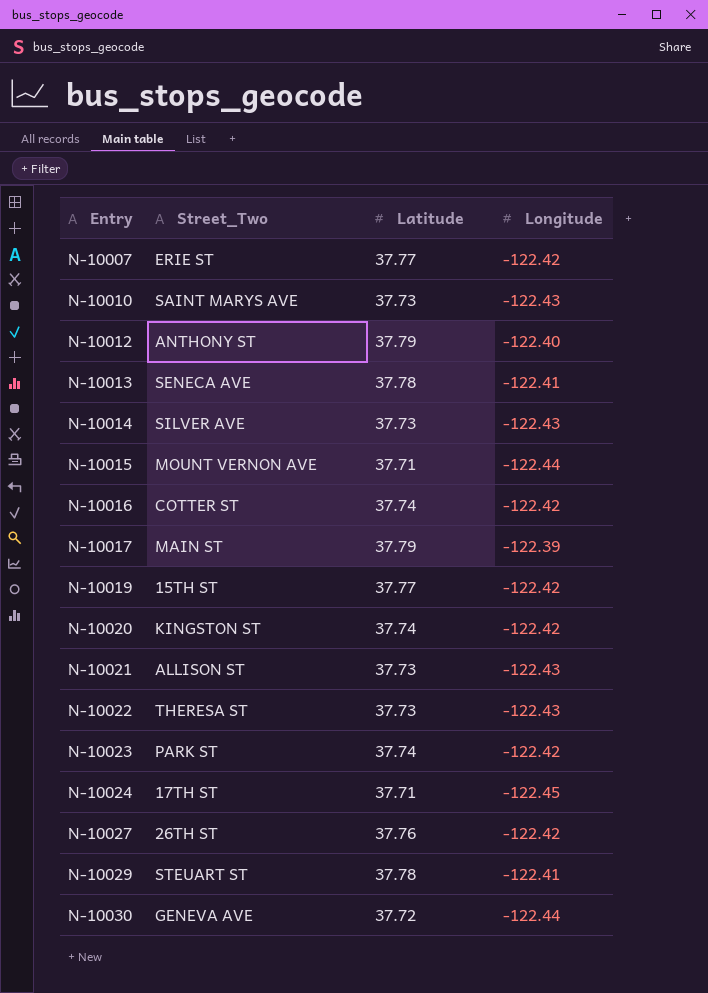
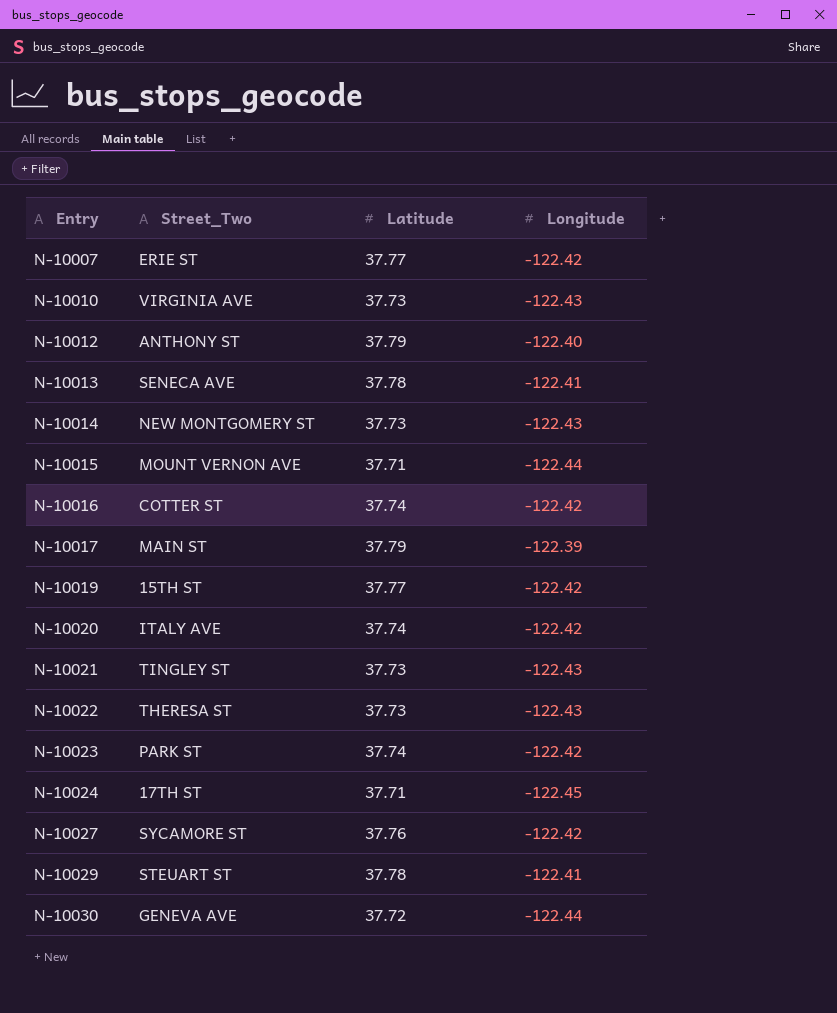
N-10010 | Street_Two: SAINT MARYS AVE -> VIRGINIA AVE
N-10014 | Street_Two: SILVER AVE -> NEW MONTGOMERY ST
N-10020 | Street_Two: KINGSTON ST -> ITALY AVE
N-10021 | Street_Two: ALLISON ST -> TINGLEY ST
N-10027 | Street_Two: 26TH ST -> SYCAMORE ST

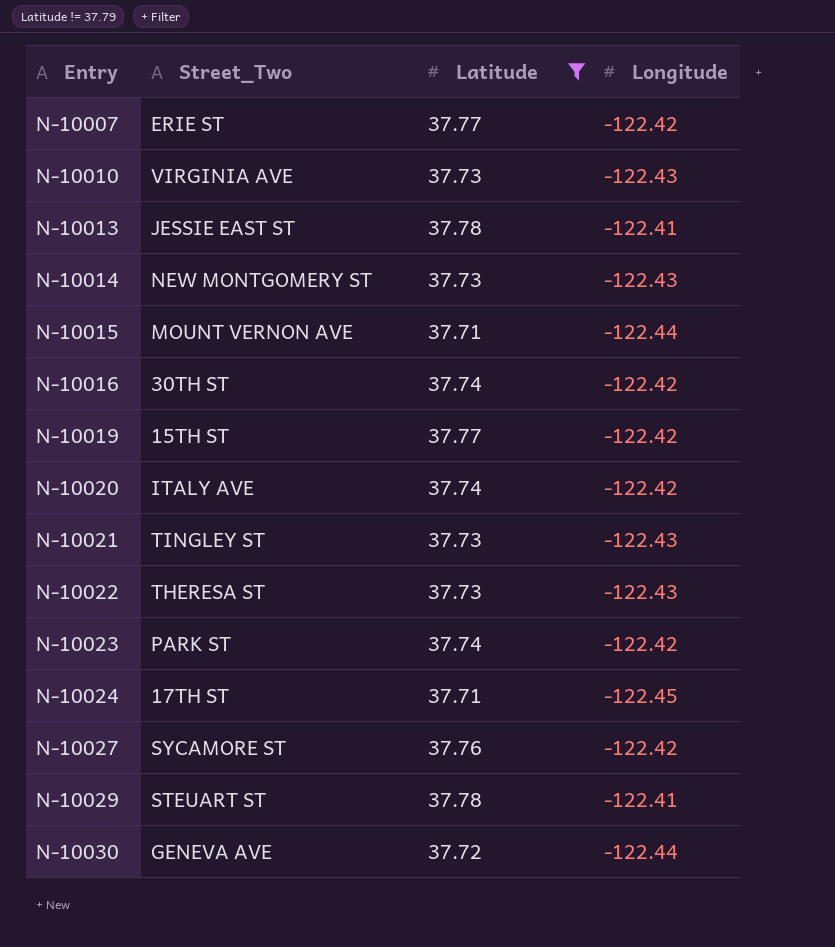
filter: none -> Latitude != 37.79
N-10013 | Street_Two: SENECA AVE -> JESSIE EAST ST
N-10016 | Street_Two: COTTER ST -> 30TH ST

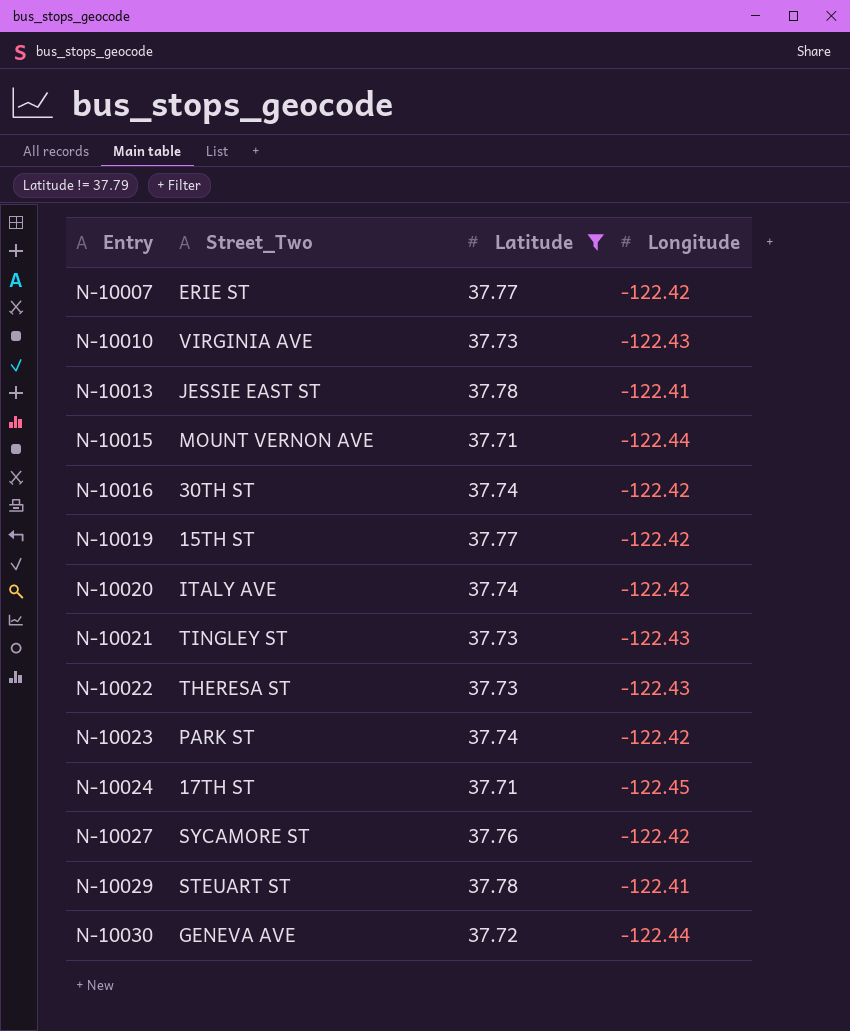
row N-10014: NEW MONTGOMERY ST | 37.73 | -122.43 -> none

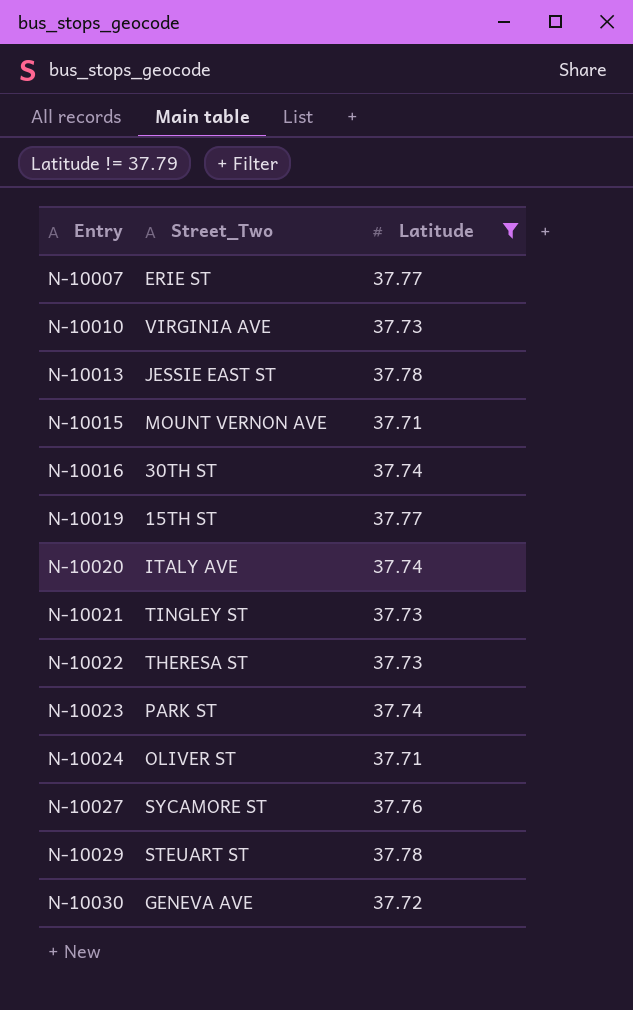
column Longitude | position: 4 -> none
N-10024 | Street_Two: 17TH ST -> OLIVER ST

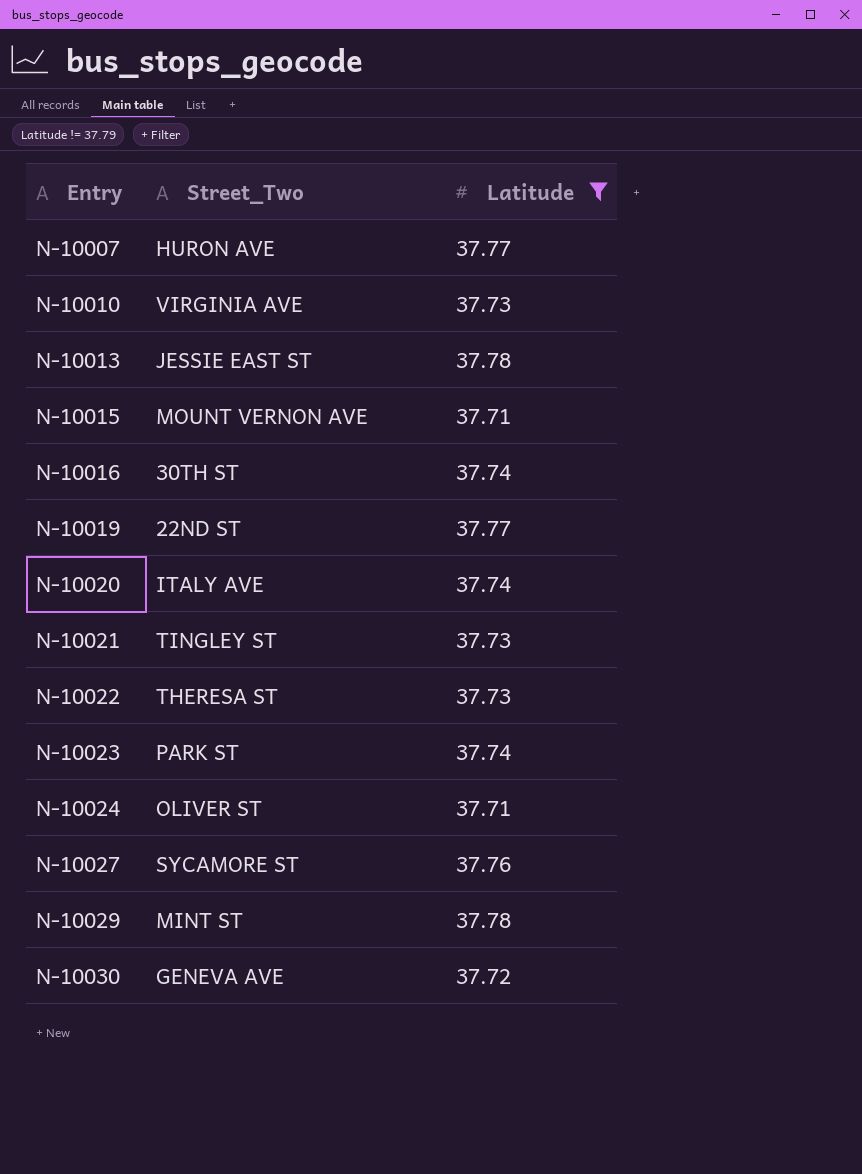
N-10007 | Street_Two: ERIE ST -> HURON AVE
N-10019 | Street_Two: 15TH ST -> 22ND ST
N-10029 | Street_Two: STEUART ST -> MINT ST

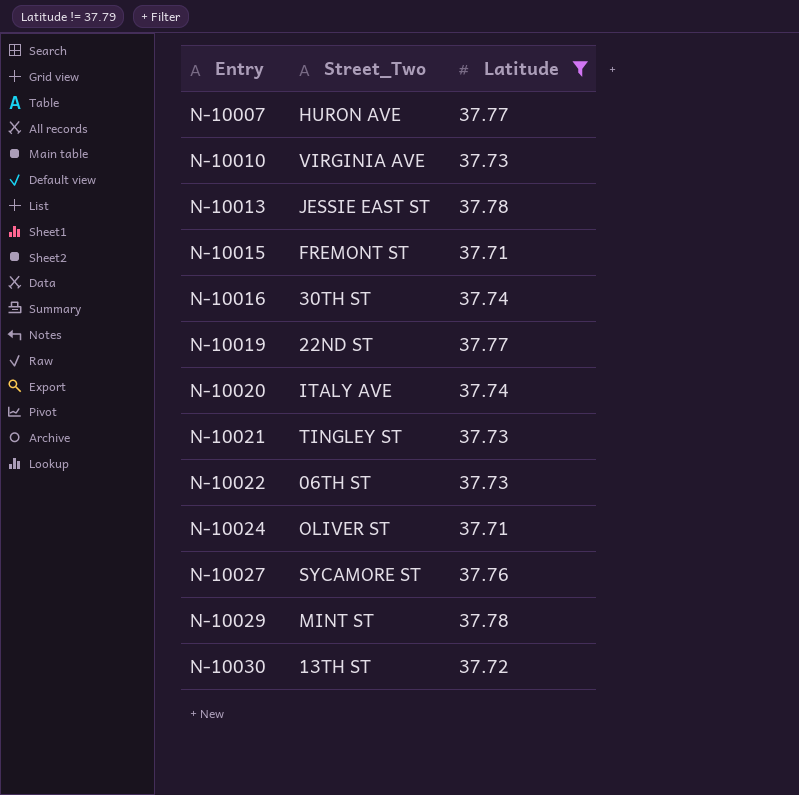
row N-10023: PARK ST | 37.74 -> none
N-10015 | Street_Two: MOUNT VERNON AVE -> FREMONT ST
N-10022 | Street_Two: THERESA ST -> 06TH ST
N-10030 | Street_Two: GENEVA AVE -> 13TH ST

